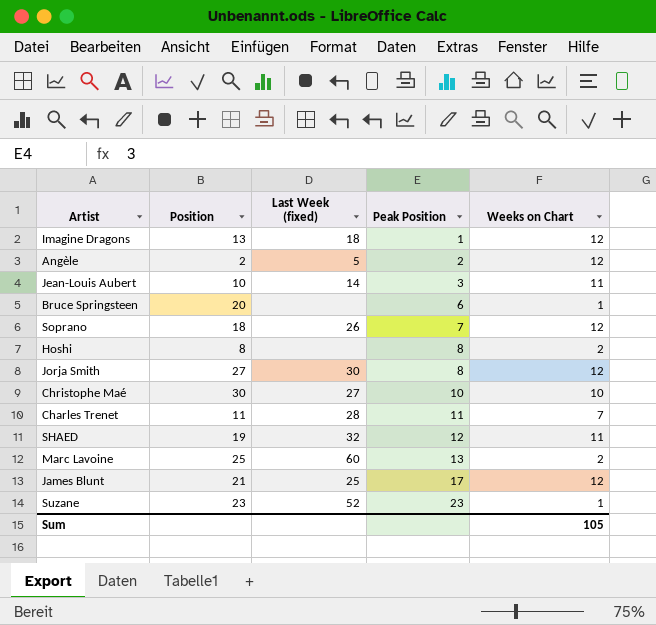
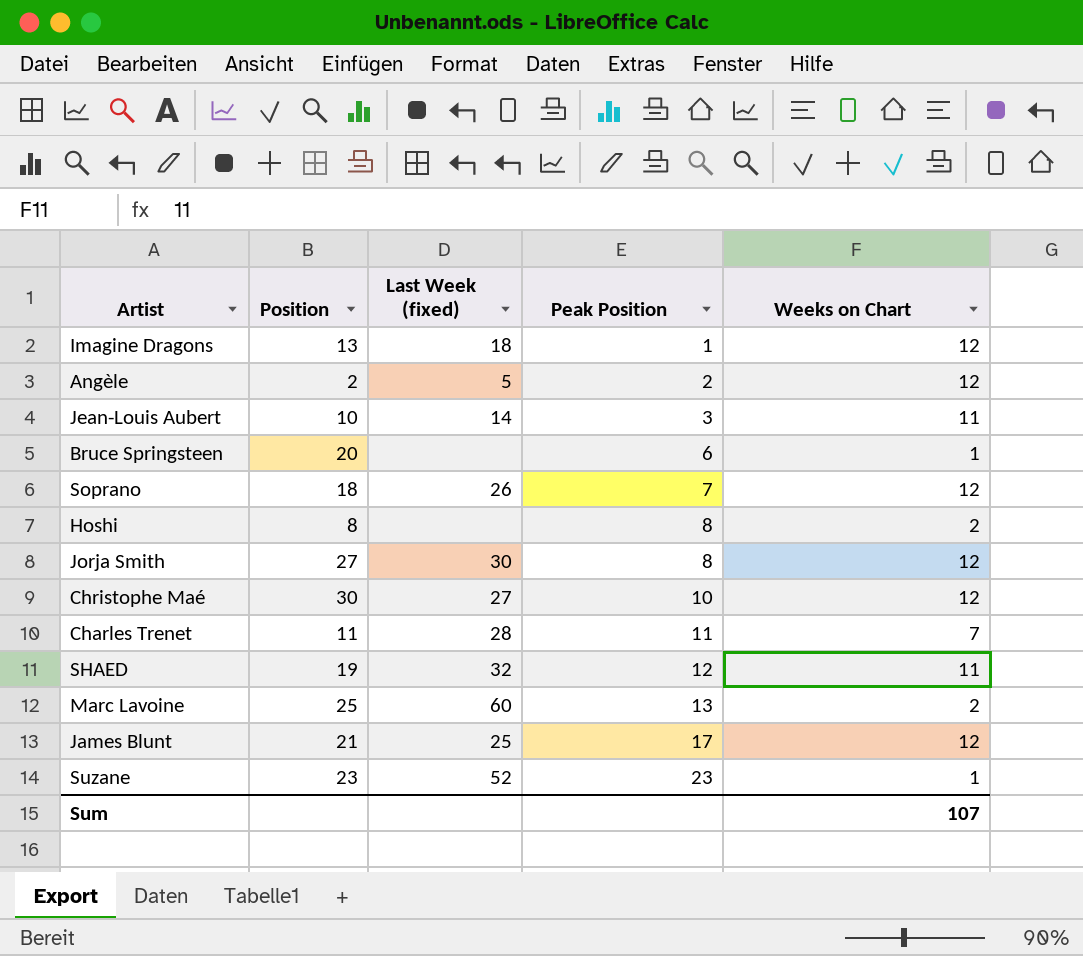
Christophe Maé | Weeks on Chart: 10 -> 12
Sum | Weeks on Chart: 105 -> 107

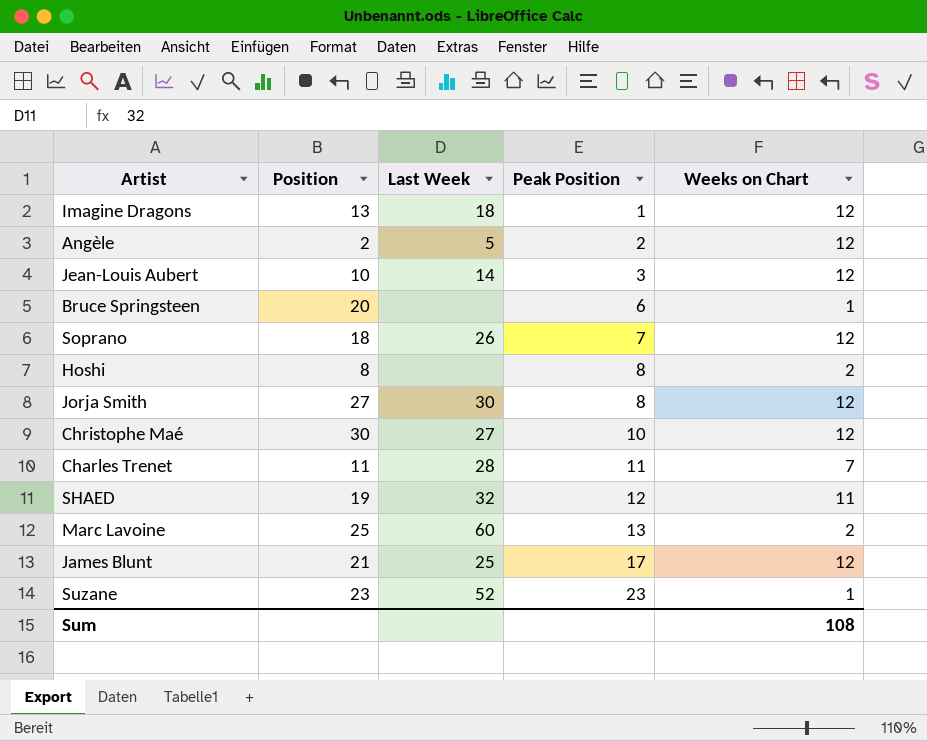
column name: Last Week (fixed) -> Last Week
Jean-Louis Aubert | Weeks on Chart: 11 -> 12
Sum | Weeks on Chart: 107 -> 108

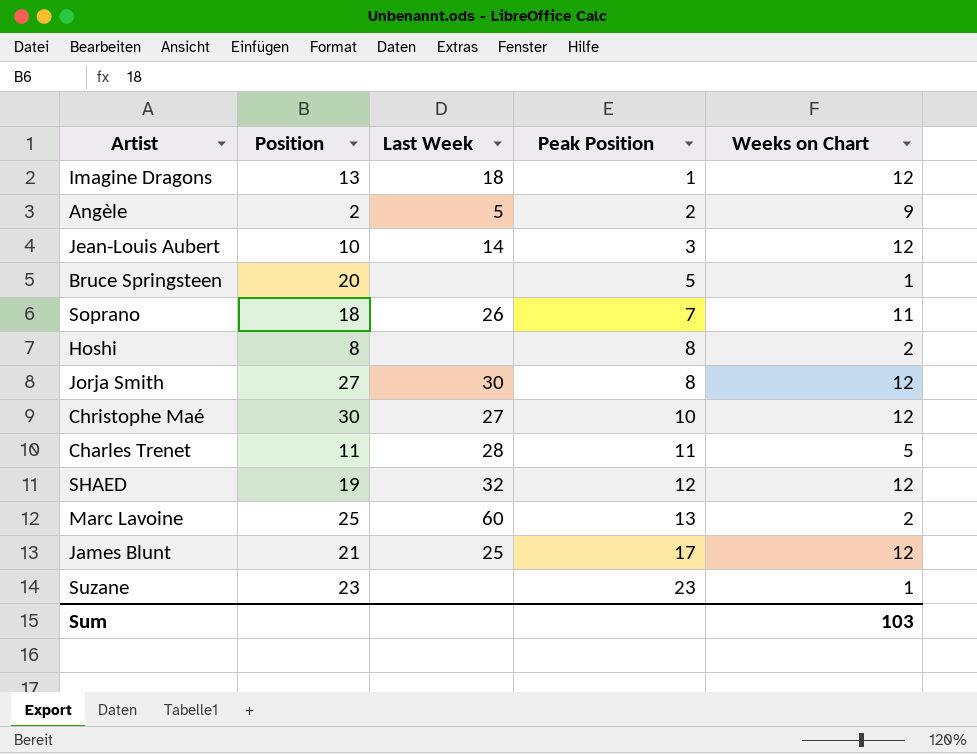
Angèle | Weeks on Chart: 12 -> 9
Bruce Springsteen | Peak Position: 6 -> 5
Soprano | Weeks on Chart: 12 -> 11
Charles Trenet | Weeks on Chart: 7 -> 5
SHAED | Weeks on Chart: 11 -> 12
Suzane | Last Week: 52 -> none
Sum | Weeks on Chart: 108 -> 103

